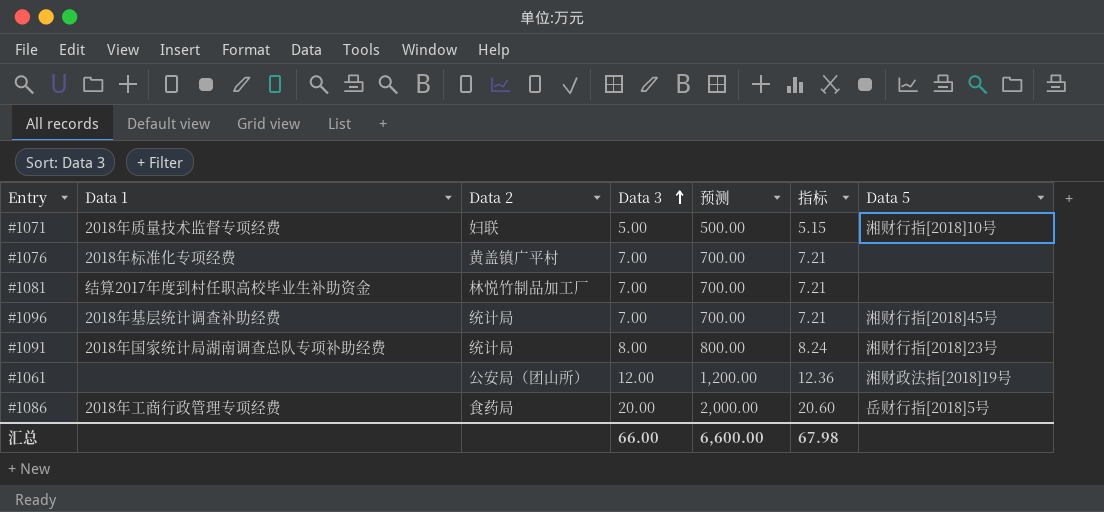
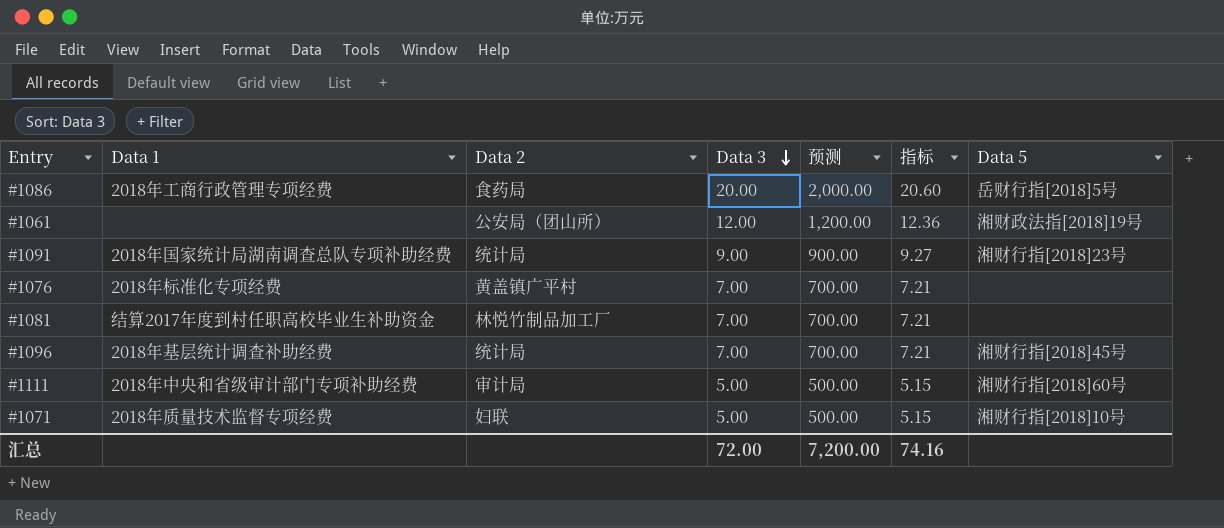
row order: Data 3 ascending -> Data 3 descending
#1091 | Data 3: 8.00 -> 9.00
#1091 | 预测: 800.00 -> 900.00
#1091 | 指标: 8.24 -> 9.27
row #1111: none -> 2018年中央和省级审计部门专项补助经费 | 审计局 | 5.00 | 500.00 | 5.15 | 湘财行指[2018]60号
汇总 | Data 3: 66.00 -> 72.00
汇总 | 预测: 6,600.00 -> 7,200.00
汇总 | 指标: 67.98 -> 74.16

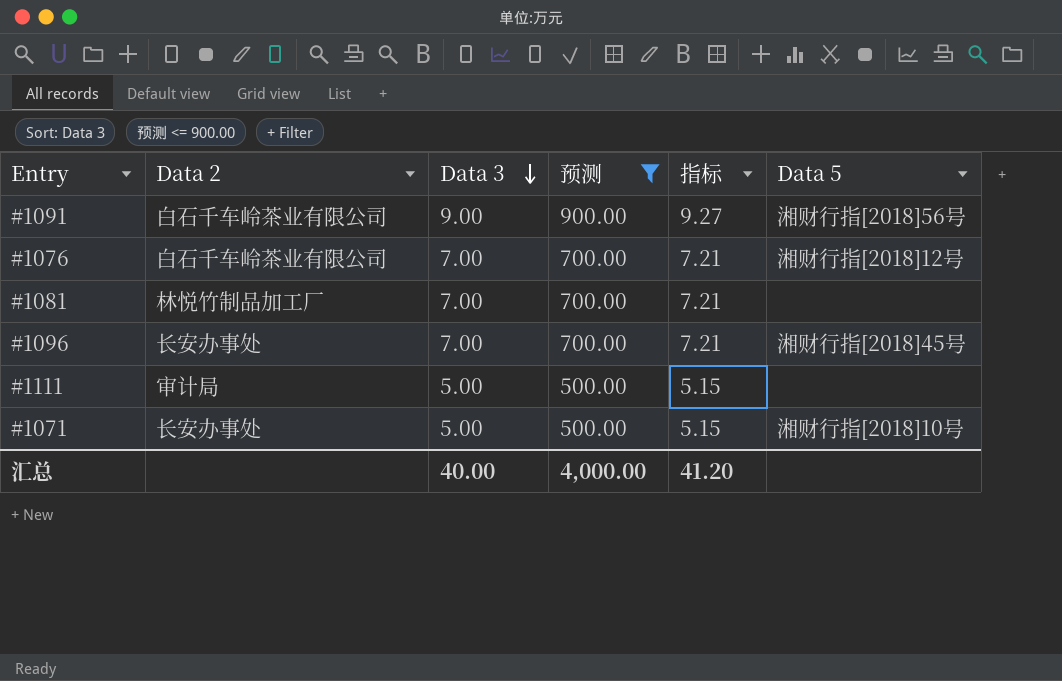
filter: none -> 预测 <= 900.00
column Data 1 | position: 2 -> none
#1091 | Data 2: 统计局 -> 白石千车岭茶业有限公司
#1091 | Data 5: 湘财行指[2018]23号 -> 湘财行指[2018]56号
#1076 | Data 2: 黄盖镇广平村 -> 白石千车岭茶业有限公司
#1076 | Data 5: none -> 湘财行指[2018]12号
#1096 | Data 2: 统计局 -> 长安办事处
#1111 | Data 5: 湘财行指[2018]60号 -> none
#1071 | Data 2: 妇联 -> 长安办事处
汇总 | Data 3: 72.00 -> 40.00
汇总 | 预测: 7,200.00 -> 4,000.00
汇总 | 指标: 74.16 -> 41.20

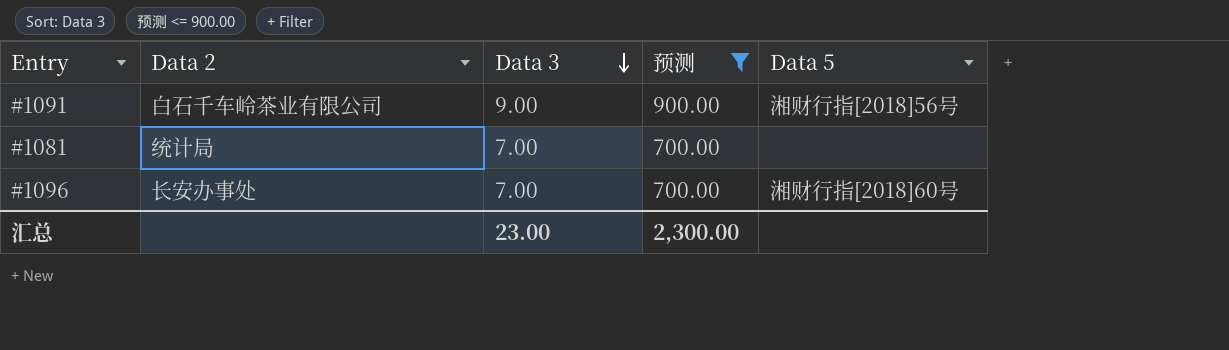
column 指标 | formula: [Data 3] * 1.03 -> none
row #1076: 白石千车岭茶业有限公司 | 7.00 | 700.00 | 7.21 | 湘财行指[2018]12号 -> none
row #1111: 审计局 | 5.00 | 500.00 | 5.15 | none -> none
row #1071: 长安办事处 | 5.00 | 500.00 | 5.15 | 湘财行指[2018]10号 -> none
#1081 | Data 2: 林悦竹制品加工厂 -> 统计局
#1096 | Data 5: 湘财行指[2018]45号 -> 湘财行指[2018]60号
汇总 | Data 3: 40.00 -> 23.00
汇总 | 预测: 4,000.00 -> 2,300.00

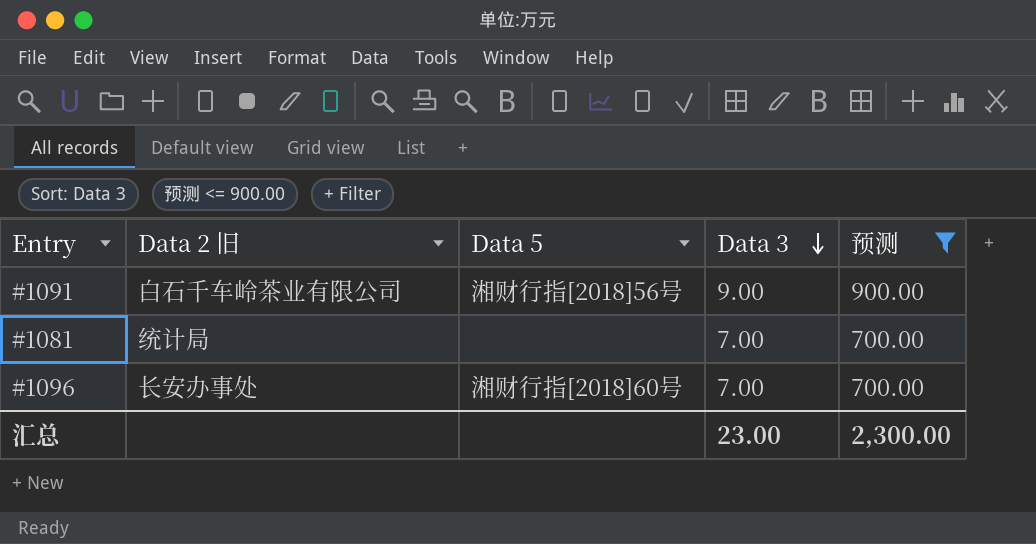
column name: Data 2 -> Data 2 旧
column Data 5 | position: 5 -> 3

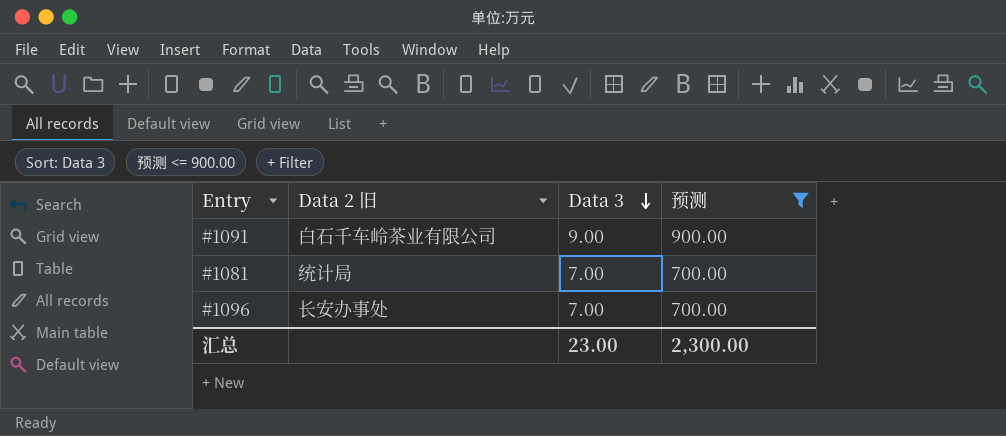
column Data 5 | position: 3 -> none

